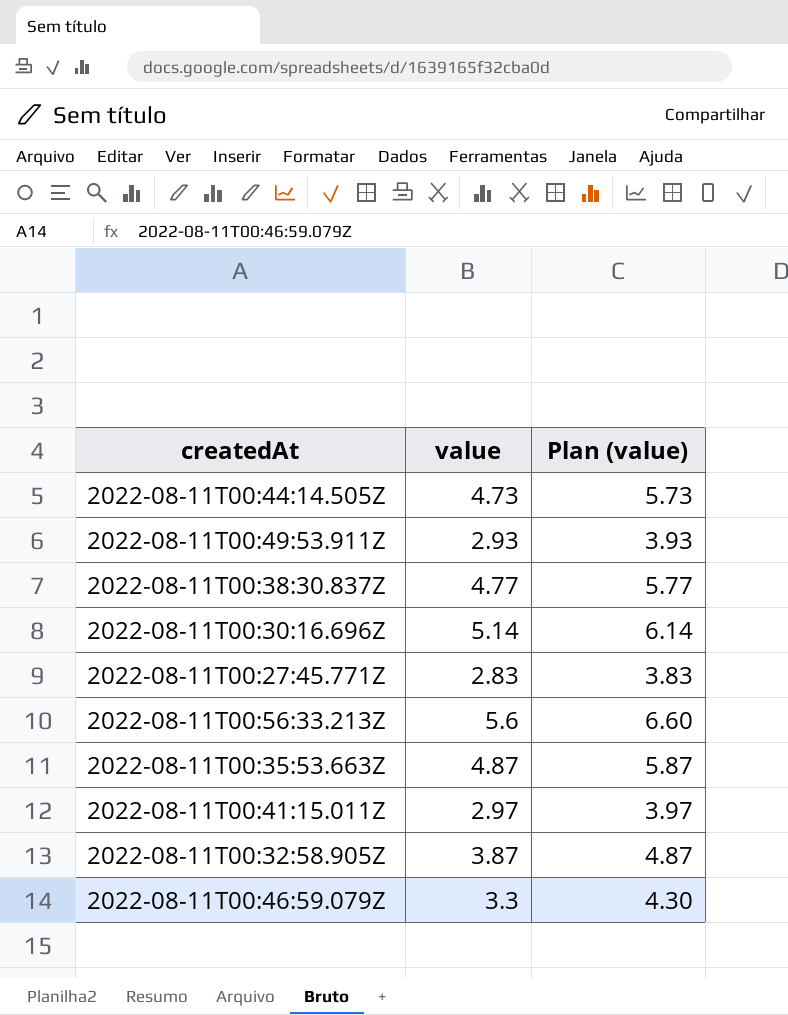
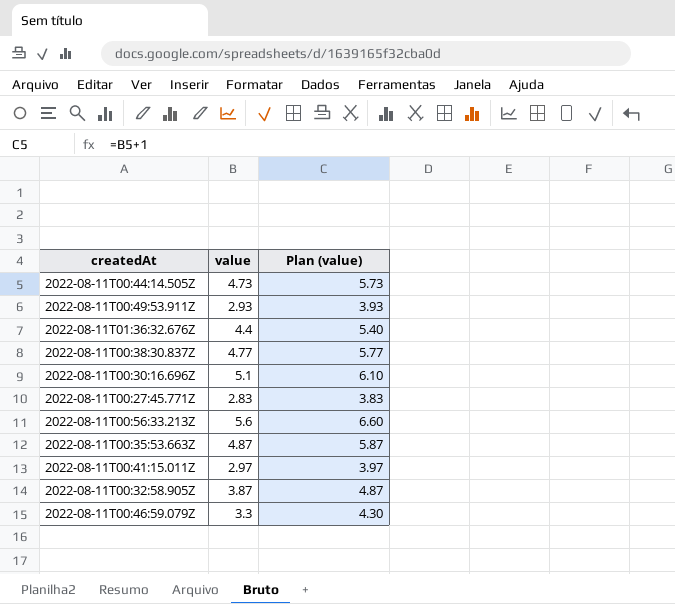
row 2022-08-11T01:36:32.676Z: none -> 4.4 | 5.40
2022-08-11T00:30:16.696Z | value: 5.14 -> 5.1
2022-08-11T00:30:16.696Z | Plan (value): 6.14 -> 6.10

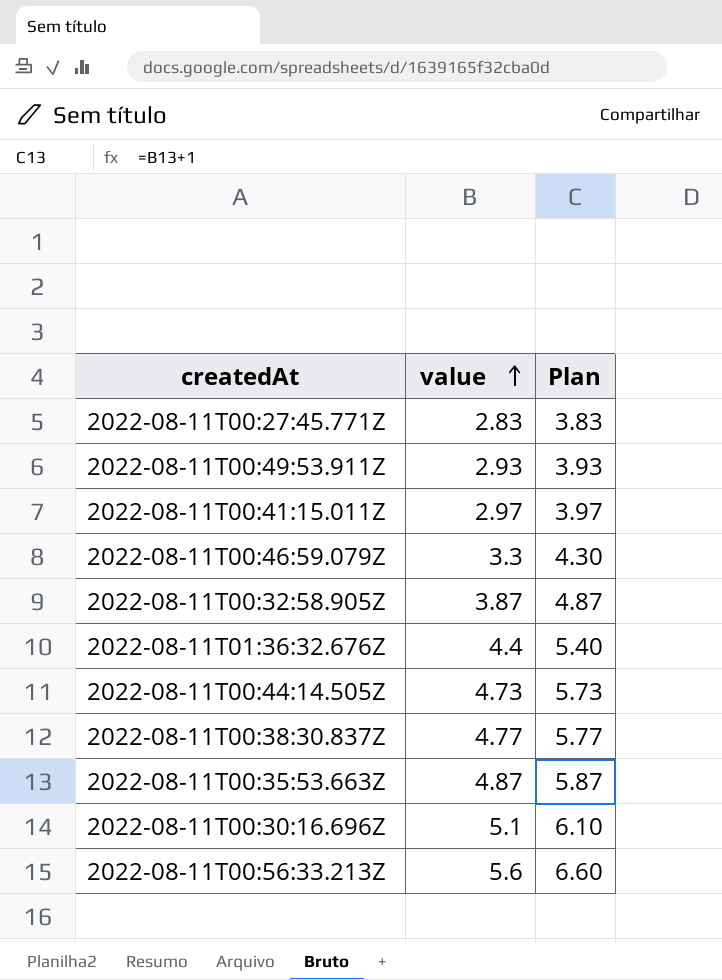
row order: none -> value ascending
column name: Plan (value) -> Plan

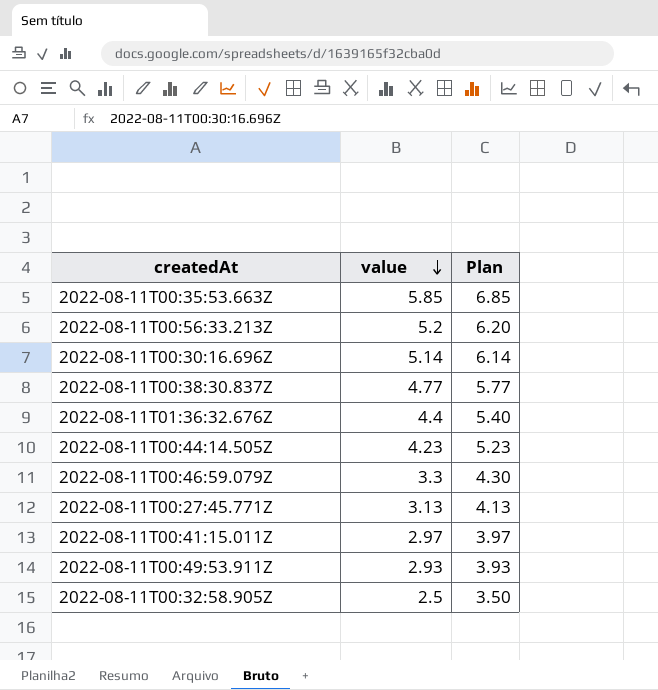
row order: value ascending -> value descending
2022-08-11T00:35:53.663Z | value: 4.87 -> 5.85
2022-08-11T00:35:53.663Z | Plan: 5.87 -> 6.85
2022-08-11T00:56:33.213Z | value: 5.6 -> 5.2
2022-08-11T00:56:33.213Z | Plan: 6.60 -> 6.20
2022-08-11T00:30:16.696Z | value: 5.1 -> 5.14
2022-08-11T00:30:16.696Z | Plan: 6.10 -> 6.14
2022-08-11T00:44:14.505Z | value: 4.73 -> 4.23
2022-08-11T00:44:14.505Z | Plan: 5.73 -> 5.23
2022-08-11T00:27:45.771Z | value: 2.83 -> 3.13
2022-08-11T00:27:45.771Z | Plan: 3.83 -> 4.13
2022-08-11T00:32:58.905Z | value: 3.87 -> 2.5
2022-08-11T00:32:58.905Z | Plan: 4.87 -> 3.50

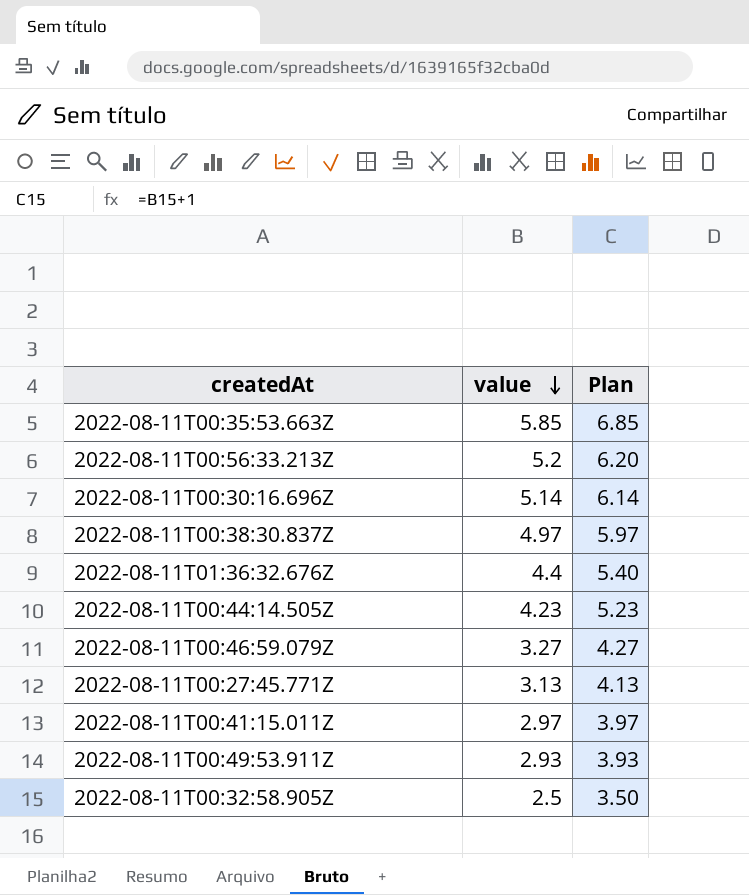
2022-08-11T00:38:30.837Z | value: 4.77 -> 4.97
2022-08-11T00:38:30.837Z | Plan: 5.77 -> 5.97
2022-08-11T00:46:59.079Z | value: 3.3 -> 3.27
2022-08-11T00:46:59.079Z | Plan: 4.30 -> 4.27

